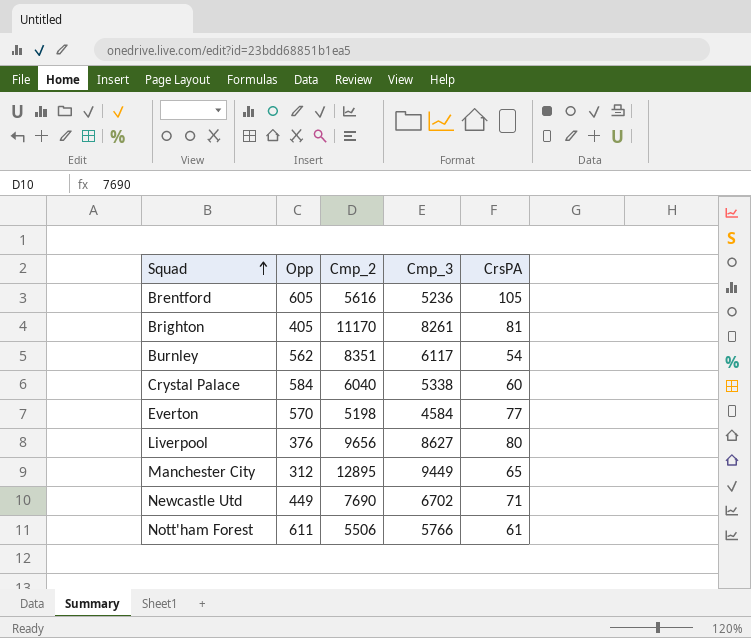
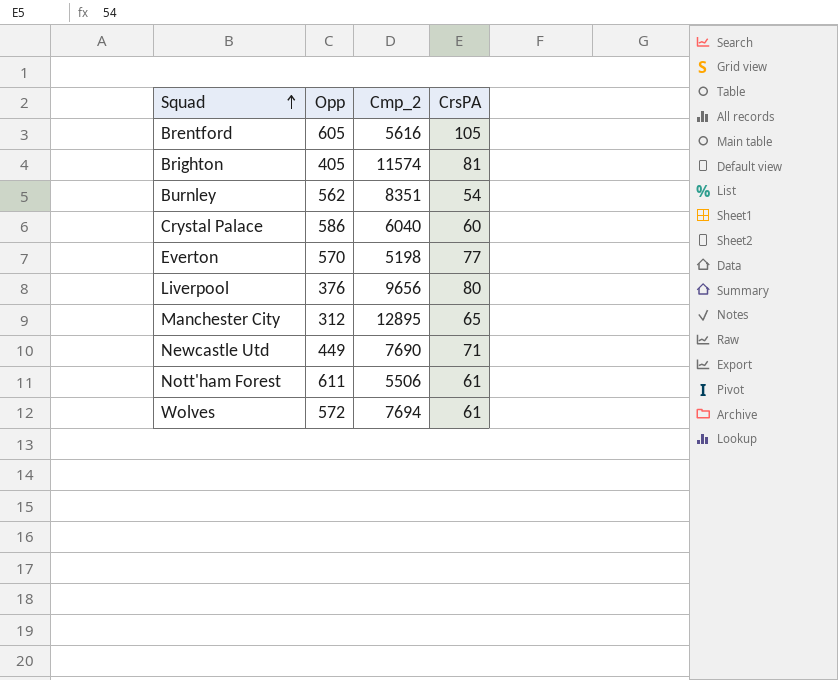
column Cmp_3 | position: 4 -> none
Brighton | Cmp_2: 11170 -> 11574
Crystal Palace | Opp: 584 -> 586
row Wolves: none -> 572 | 7694 | 61

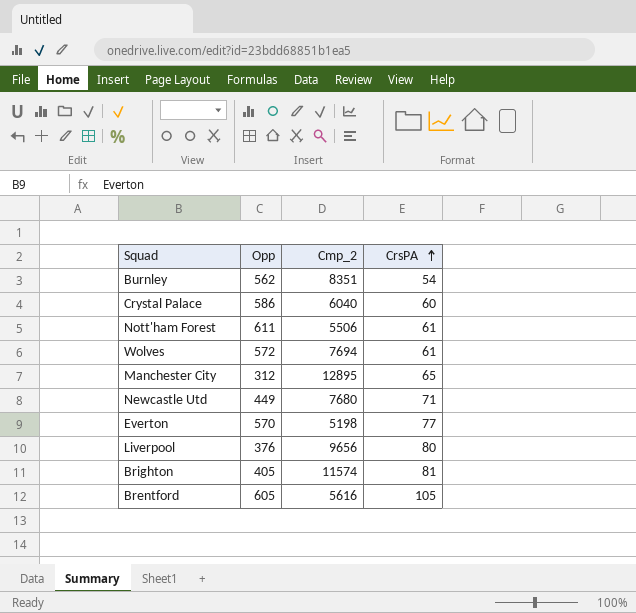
row order: Squad ascending -> CrsPA ascending
Newcastle Utd | Cmp_2: 7690 -> 7680

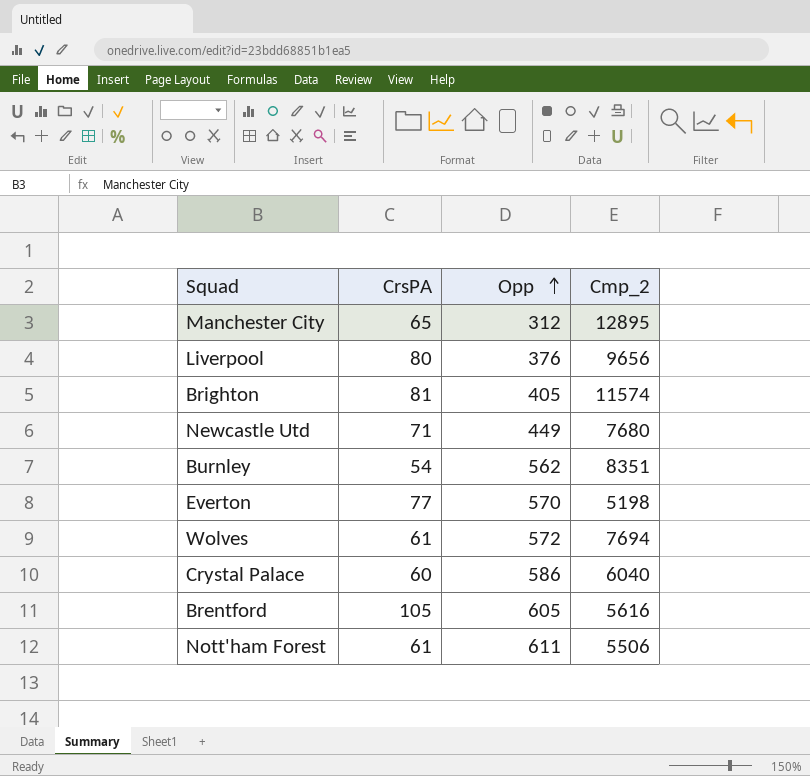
row order: CrsPA ascending -> Opp ascending
column CrsPA | position: 4 -> 2

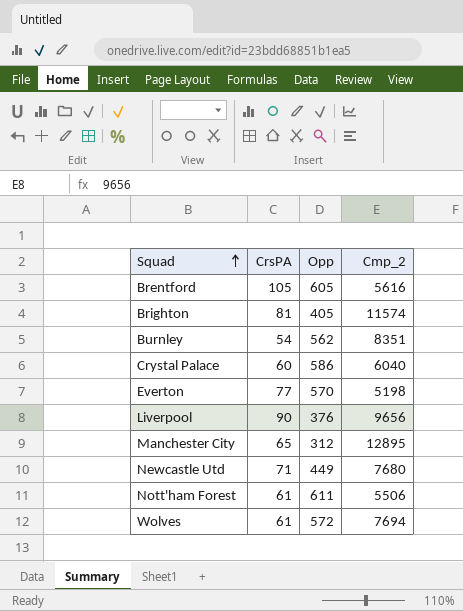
row order: Opp ascending -> Squad ascending
Liverpool | CrsPA: 80 -> 90

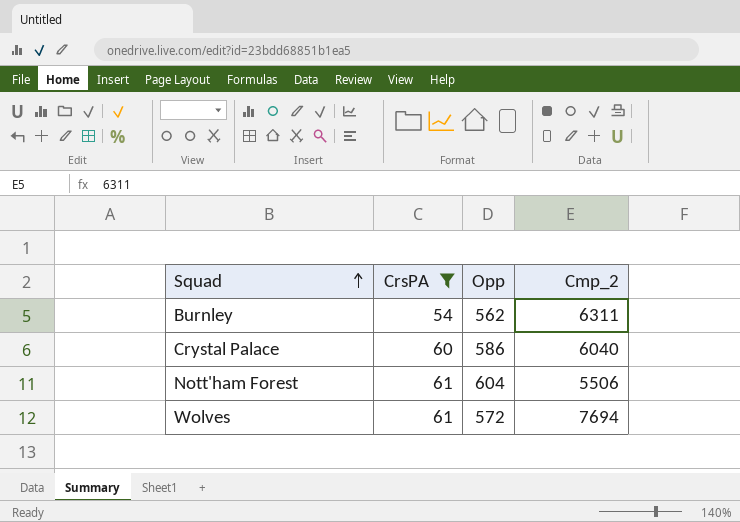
filter: none -> CrsPA <= 61
Burnley | Cmp_2: 8351 -> 6311
Nott'ham Forest | Opp: 611 -> 604

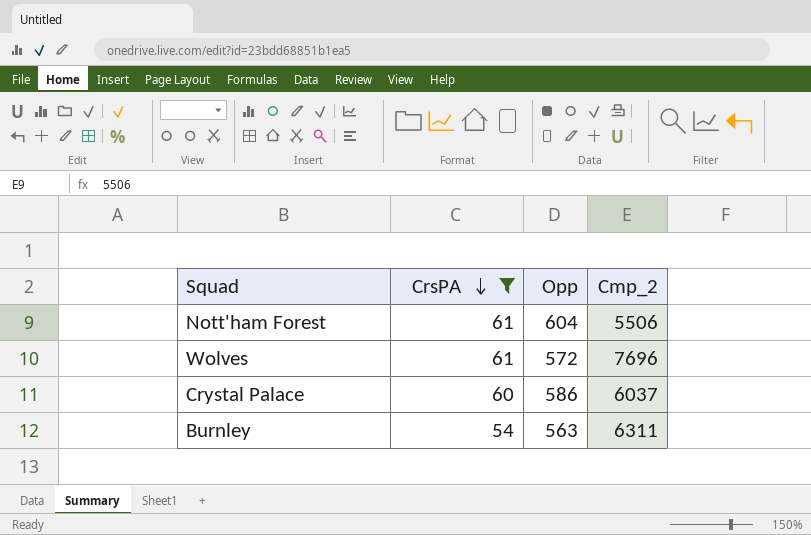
row order: Squad ascending -> CrsPA descending
Wolves | Cmp_2: 7694 -> 7696
Crystal Palace | Cmp_2: 6040 -> 6037
Burnley | Opp: 562 -> 563

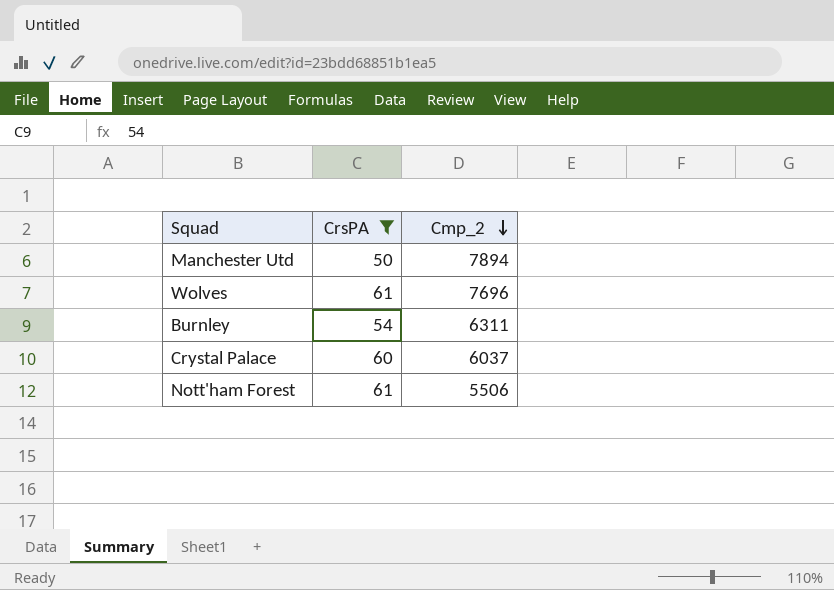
row order: CrsPA descending -> Cmp_2 descending
column Opp | position: 3 -> none
row Manchester Utd: none -> 50 | 7894

